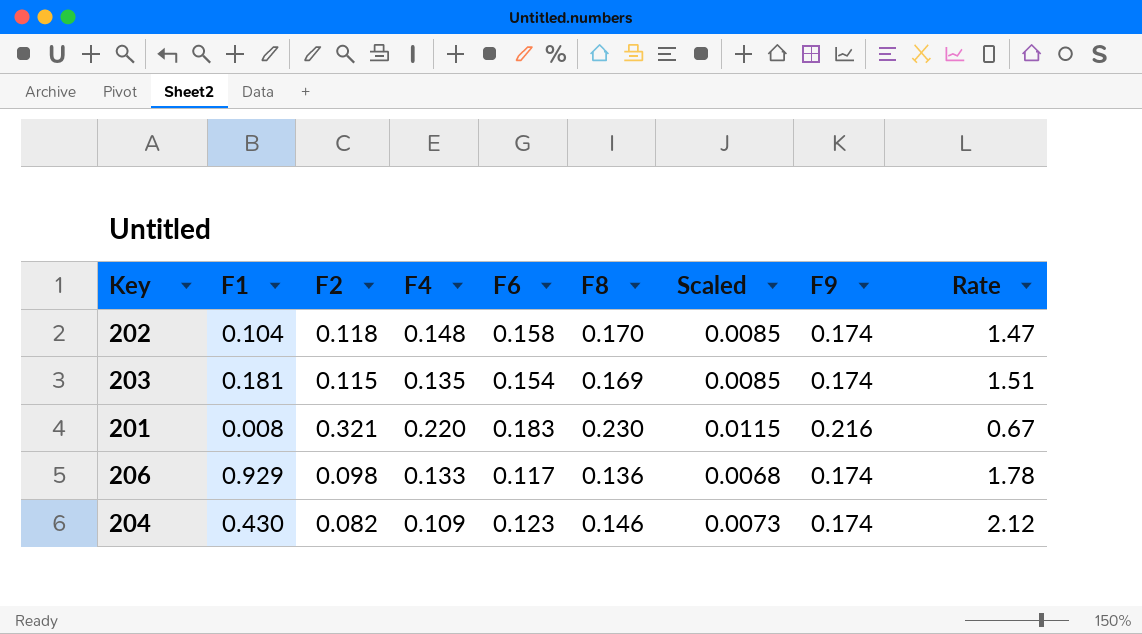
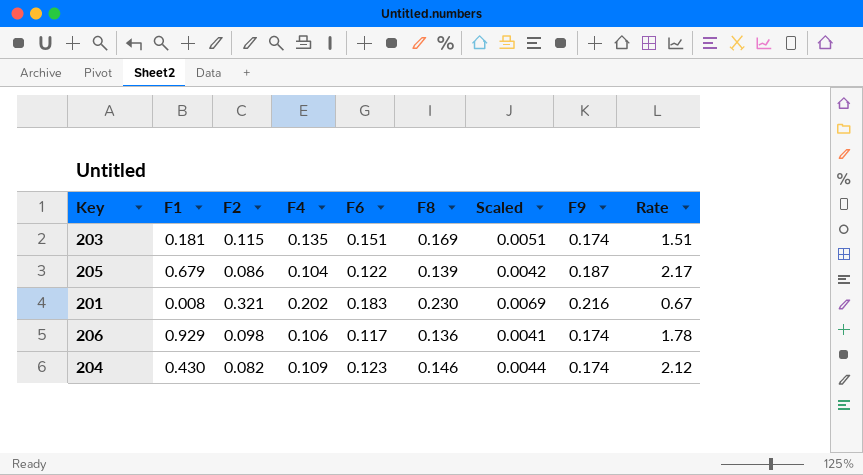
column Scaled | formula: [F8] * 0.05 -> [F8] * 0.03
row 202: 0.104 | 0.118 | 0.148 | 0.158 | 0.170 | 0.0085 | 0.174 | 1.47 -> none
203 | F6: 0.154 -> 0.151
row 205: none -> 0.679 | 0.086 | 0.104 | 0.122 | 0.139 | 0.0042 | 0.187 | 2.17
201 | F4: 0.220 -> 0.202
206 | F4: 0.133 -> 0.106

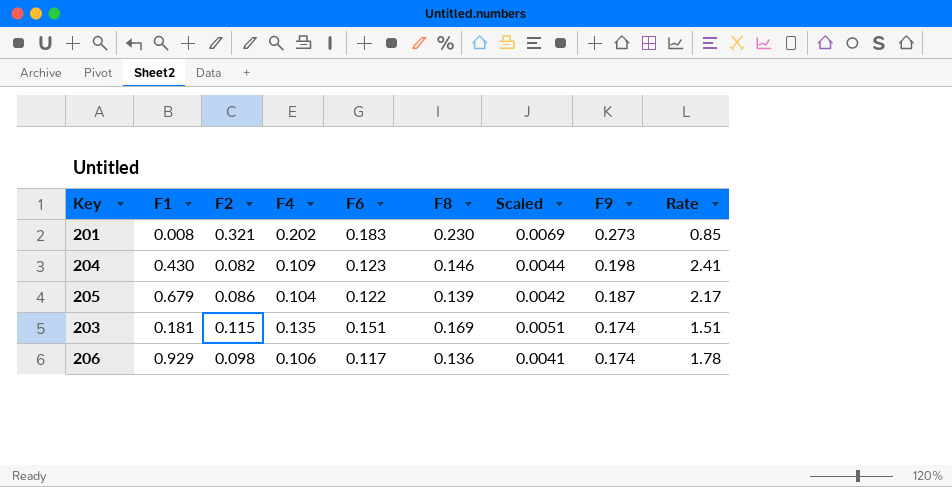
row order: none -> F9 descending
201 | F9: 0.216 -> 0.273
201 | Rate: 0.67 -> 0.85
204 | F9: 0.174 -> 0.198
204 | Rate: 2.12 -> 2.41

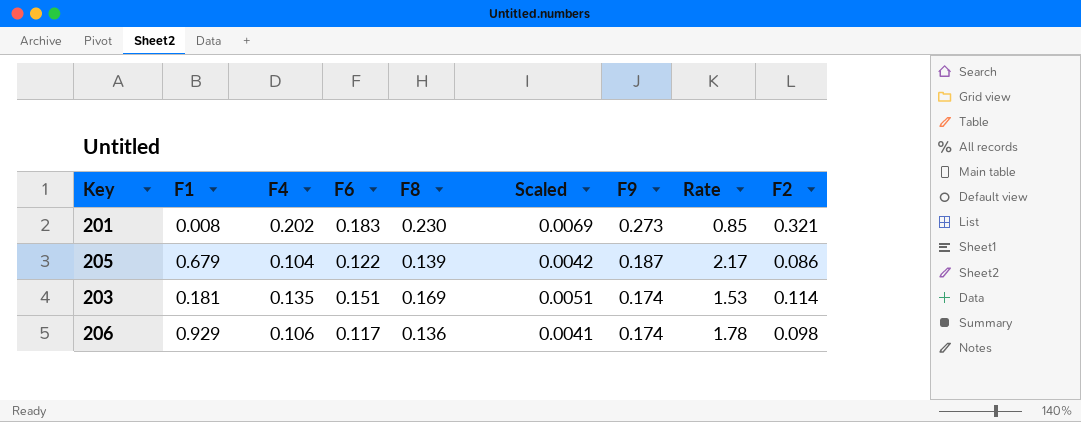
column F2 | position: 3 -> 9
row 204: 0.430 | 0.082 | 0.109 | 0.123 | 0.146 | 0.0044 | 0.198 | 2.41 -> none
203 | Rate: 1.51 -> 1.53
203 | F2: 0.115 -> 0.114

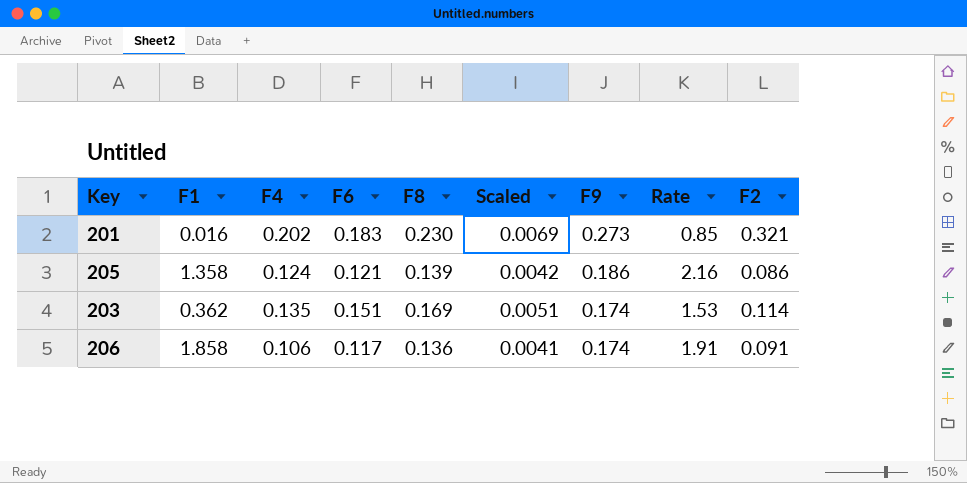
201 | F1: 0.008 -> 0.016
205 | F1: 0.679 -> 1.358
205 | F4: 0.104 -> 0.124
205 | F6: 0.122 -> 0.121
205 | F9: 0.187 -> 0.186
205 | Rate: 2.17 -> 2.16
203 | F1: 0.181 -> 0.362
206 | F1: 0.929 -> 1.858
206 | Rate: 1.78 -> 1.91
206 | F2: 0.098 -> 0.091

